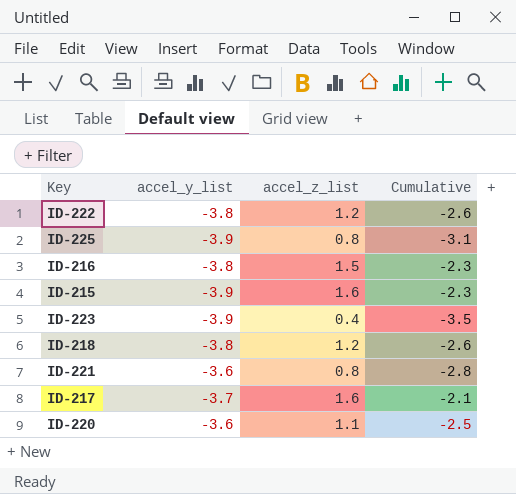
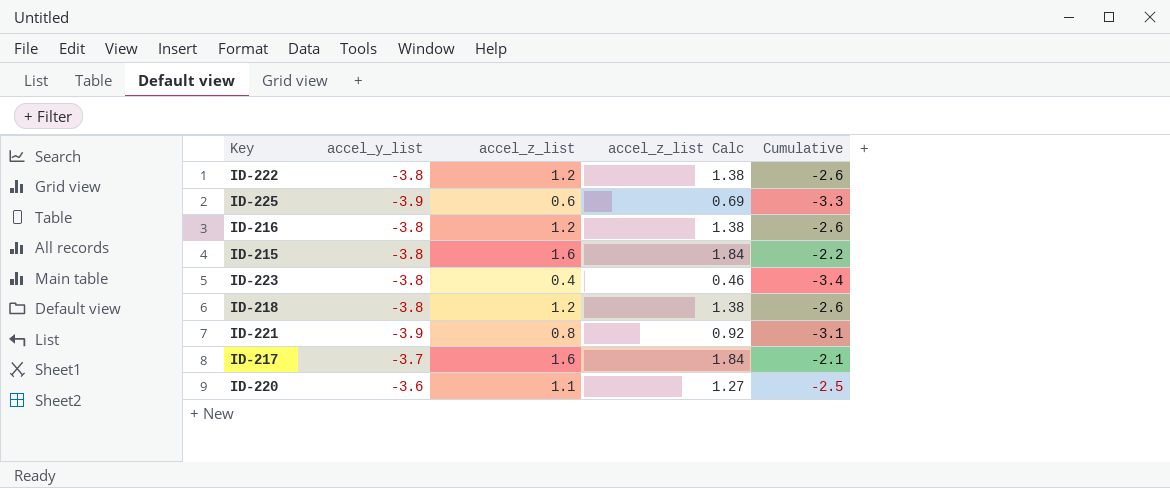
column accel_z_list Calc | formula: none -> [accel_z_list] * 1.15
ID-225 | accel_z_list: 0.8 -> 0.6
ID-225 | Cumulative: -3.1 -> -3.3
ID-216 | accel_z_list: 1.5 -> 1.2
ID-216 | Cumulative: -2.3 -> -2.6
ID-215 | accel_y_list: -3.9 -> -3.8
ID-215 | Cumulative: -2.3 -> -2.2
ID-223 | accel_y_list: -3.9 -> -3.8
ID-223 | Cumulative: -3.5 -> -3.4
ID-221 | accel_y_list: -3.6 -> -3.9
ID-221 | Cumulative: -2.8 -> -3.1

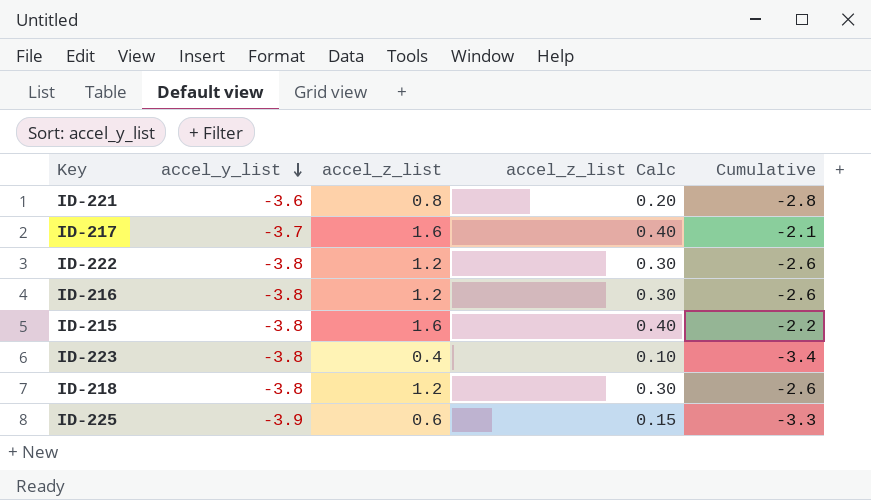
row order: none -> accel_y_list descending
column accel_z_list Calc | formula: [accel_z_list] * 1.15 -> [accel_z_list] * 0.25
row ID-220: -3.6 | 1.1 | 1.27 | -2.5 -> none
ID-221 | accel_y_list: -3.9 -> -3.6
ID-221 | Cumulative: -3.1 -> -2.8

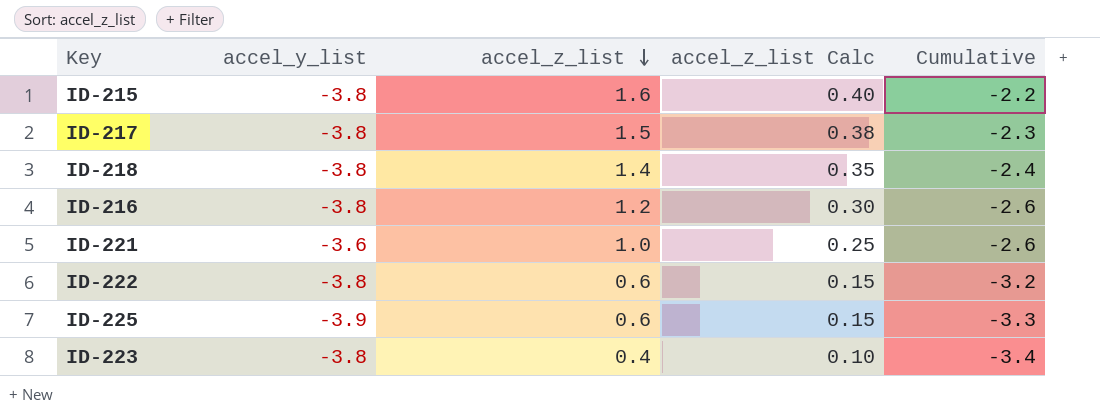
row order: accel_y_list descending -> accel_z_list descending
ID-217 | accel_y_list: -3.7 -> -3.8
ID-217 | accel_z_list: 1.6 -> 1.5
ID-217 | accel_z_list Calc: 0.40 -> 0.38
ID-217 | Cumulative: -2.1 -> -2.3
ID-218 | accel_z_list: 1.2 -> 1.4
ID-218 | accel_z_list Calc: 0.30 -> 0.35
ID-218 | Cumulative: -2.6 -> -2.4
ID-221 | accel_z_list: 0.8 -> 1.0
ID-221 | accel_z_list Calc: 0.20 -> 0.25
ID-221 | Cumulative: -2.8 -> -2.6
ID-222 | accel_z_list: 1.2 -> 0.6
ID-222 | accel_z_list Calc: 0.30 -> 0.15
ID-222 | Cumulative: -2.6 -> -3.2

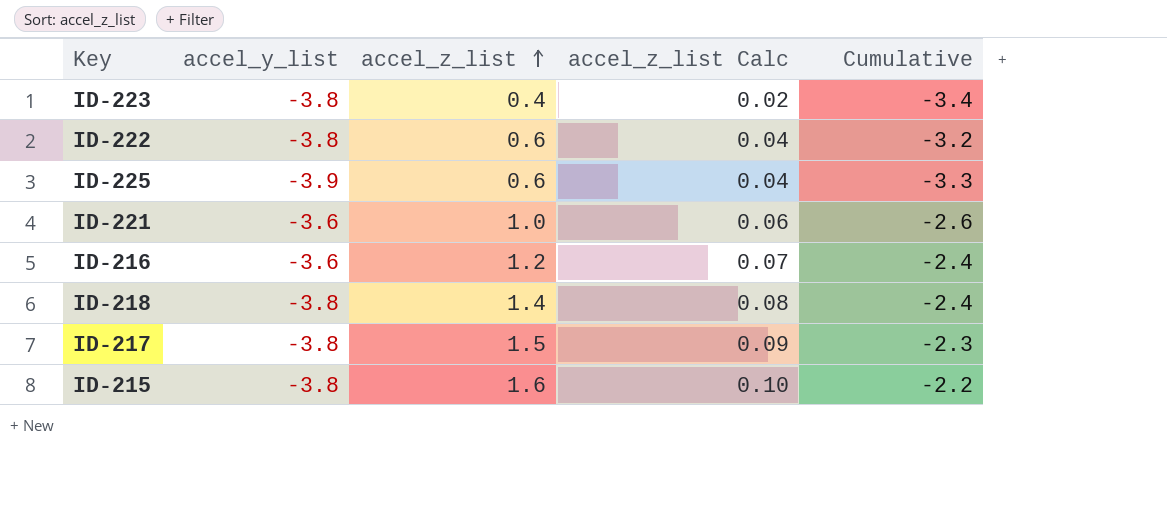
row order: accel_z_list descending -> accel_z_list ascending
column accel_z_list Calc | formula: [accel_z_list] * 0.25 -> [accel_z_list] * 0.06
ID-216 | accel_y_list: -3.8 -> -3.6
ID-216 | Cumulative: -2.6 -> -2.4

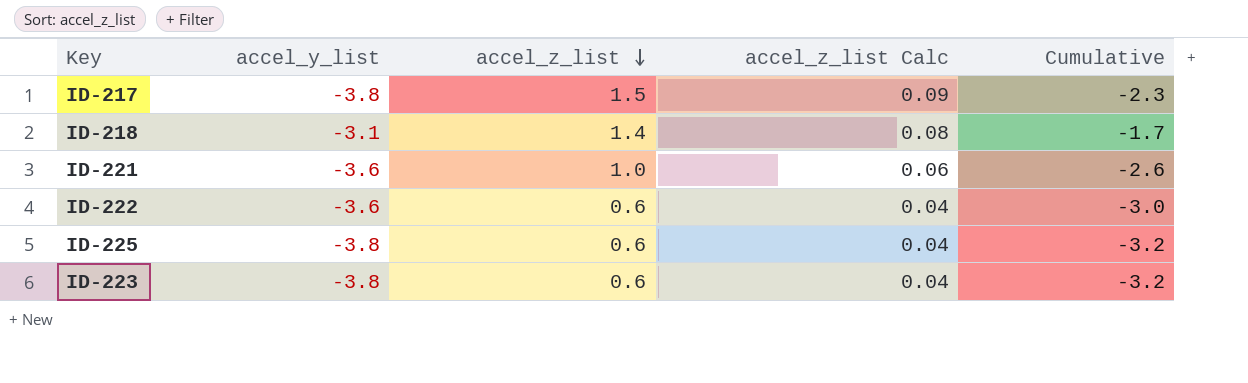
row order: accel_z_list ascending -> accel_z_list descending
row ID-216: -3.6 | 1.2 | 0.07 | -2.4 -> none
row ID-215: -3.8 | 1.6 | 0.10 | -2.2 -> none
ID-218 | accel_y_list: -3.8 -> -3.1
ID-218 | Cumulative: -2.4 -> -1.7
ID-222 | accel_y_list: -3.8 -> -3.6
ID-222 | Cumulative: -3.2 -> -3.0
ID-225 | accel_y_list: -3.9 -> -3.8
ID-225 | Cumulative: -3.3 -> -3.2
ID-223 | accel_z_list: 0.4 -> 0.6
ID-223 | accel_z_list Calc: 0.02 -> 0.04
ID-223 | Cumulative: -3.4 -> -3.2

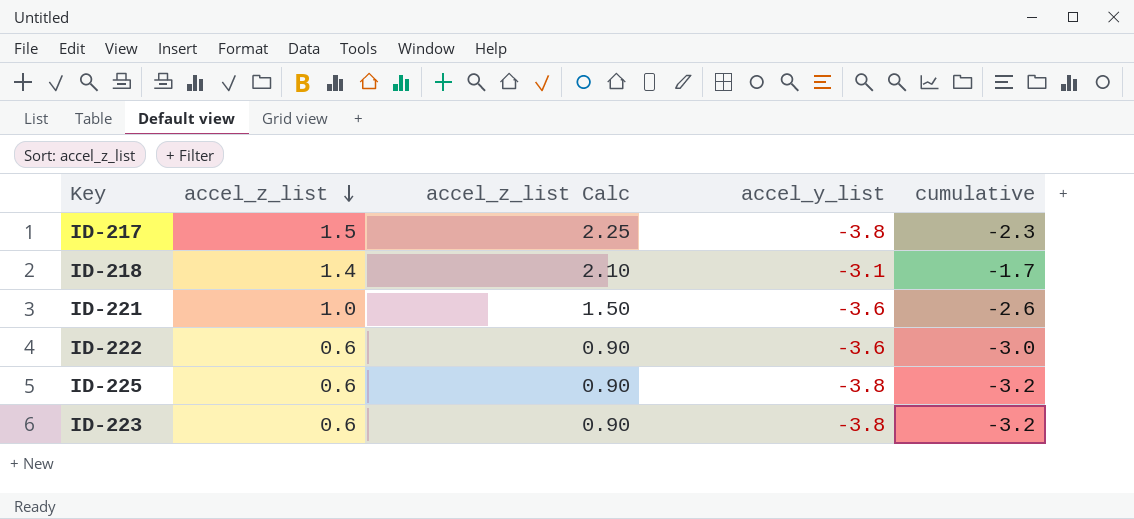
column accel_z_list Calc | formula: [accel_z_list] * 0.06 -> [accel_z_list] * 1.5
column accel_y_list | position: 2 -> 4
column name: Cumulative -> cumulative

